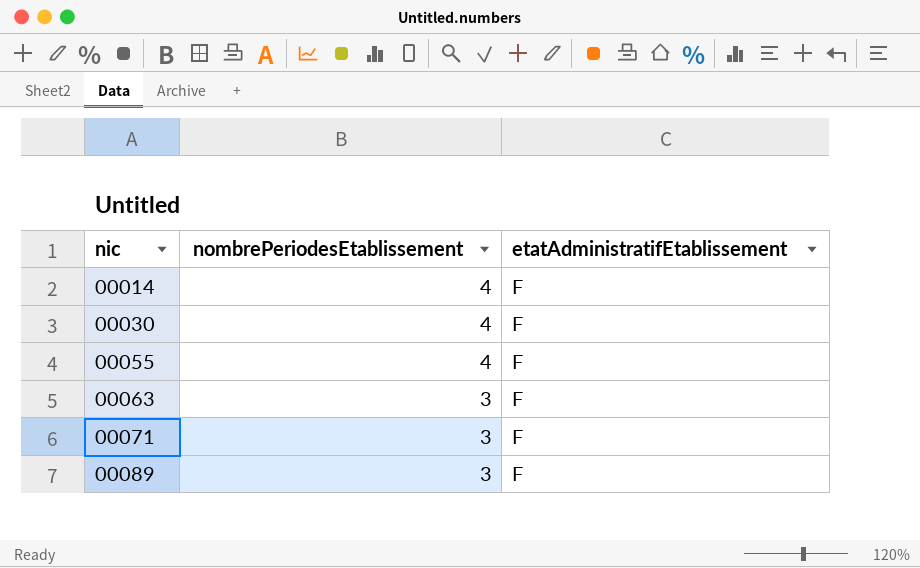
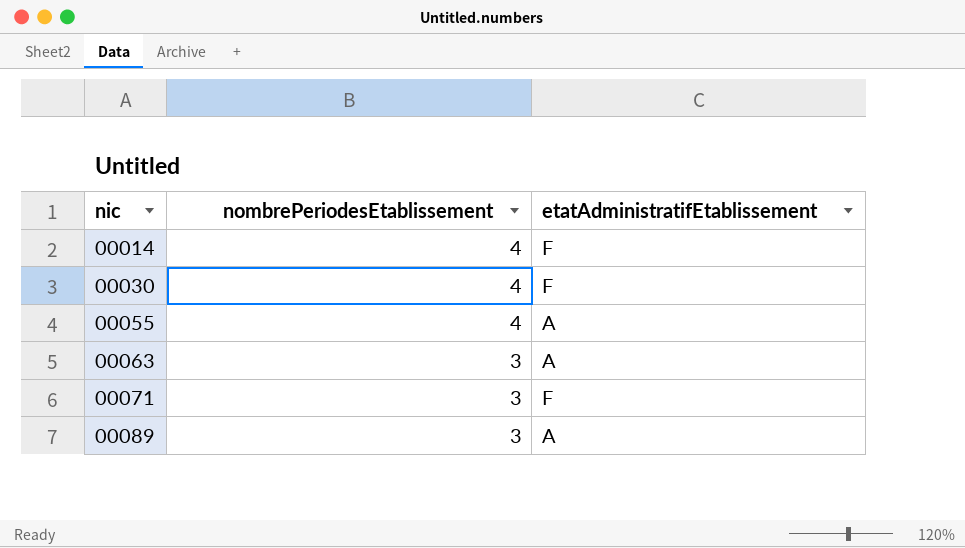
00055 | etatAdministratifEtablissement: F -> A
00063 | etatAdministratifEtablissement: F -> A
00089 | etatAdministratifEtablissement: F -> A

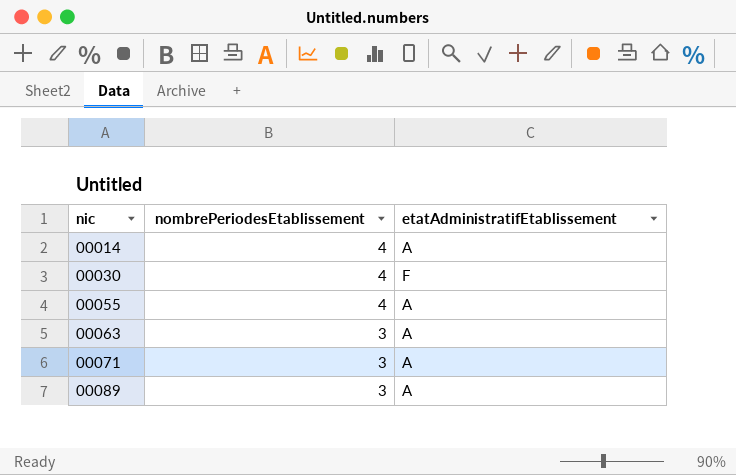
00014 | etatAdministratifEtablissement: F -> A
00071 | etatAdministratifEtablissement: F -> A

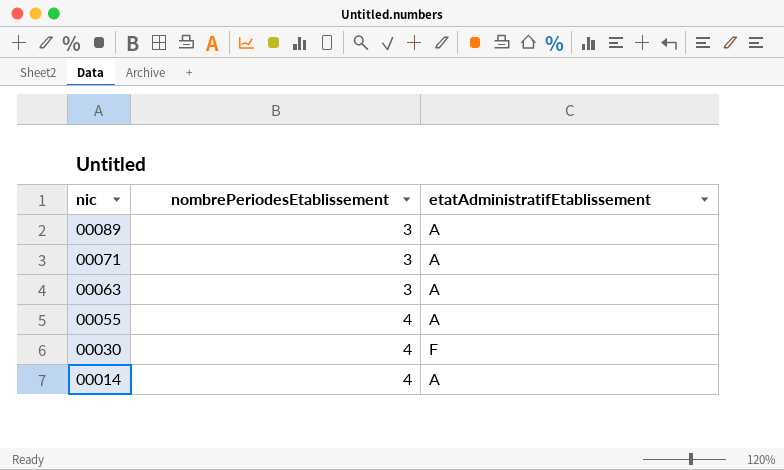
row order: nic ascending -> nic descending

